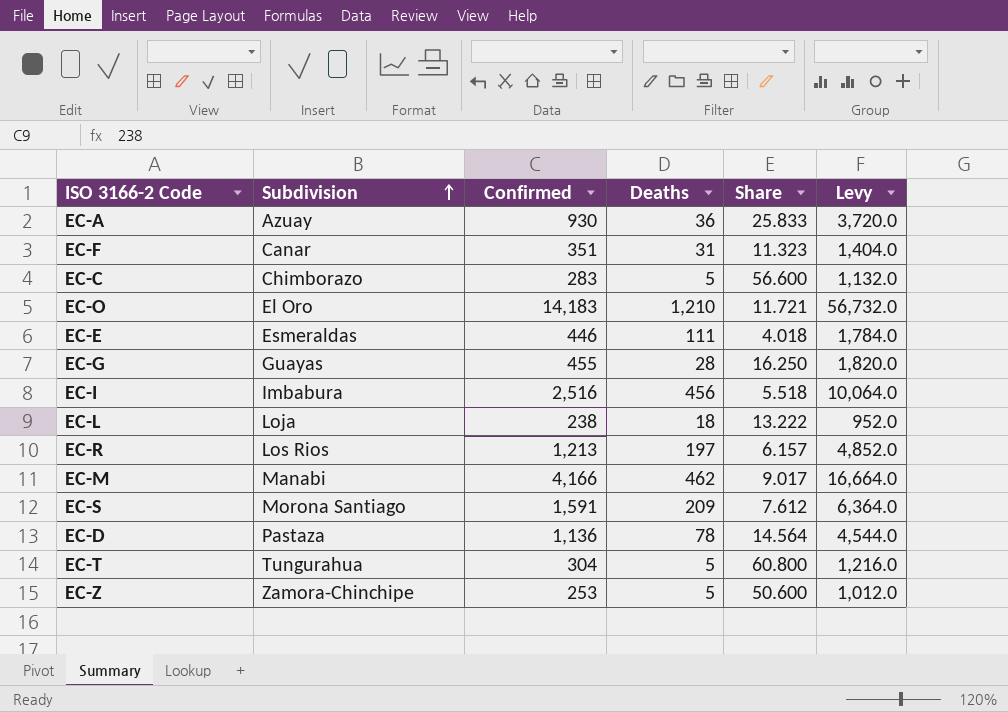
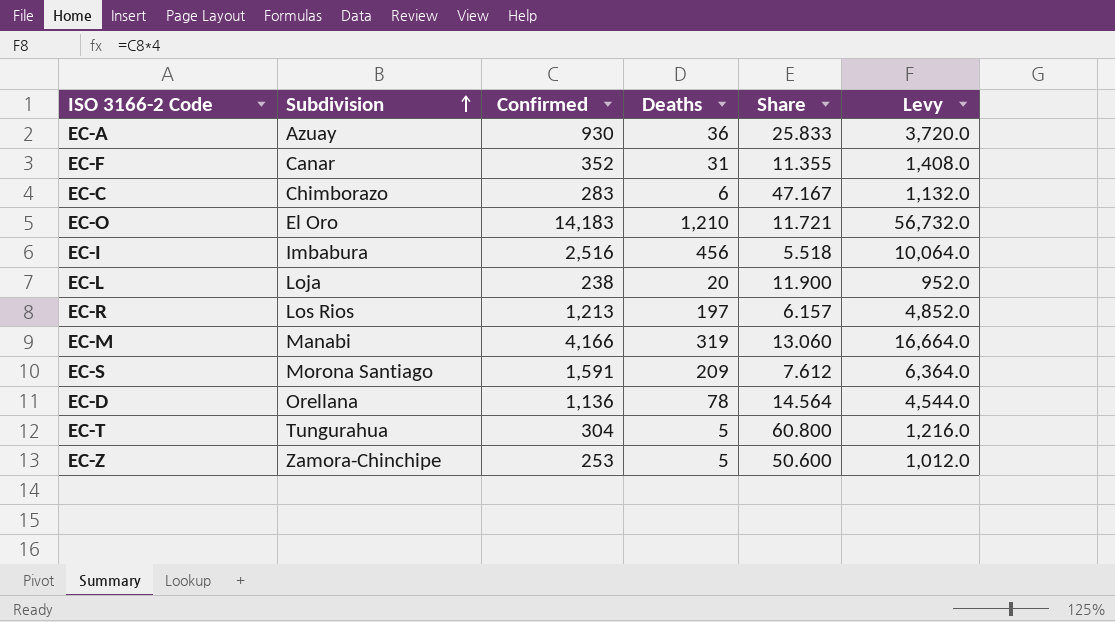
row EC-E: Esmeraldas | 446 | 111 | 4.018 | 1,784.0 -> none
row EC-G: Guayas | 455 | 28 | 16.250 | 1,820.0 -> none
EC-F | Confirmed: 351 -> 352
EC-F | Share: 11.323 -> 11.355
EC-F | Levy: 1,404.0 -> 1,408.0
EC-C | Deaths: 5 -> 6
EC-C | Share: 56.600 -> 47.167
EC-L | Deaths: 18 -> 20
EC-L | Share: 13.222 -> 11.900
EC-M | Deaths: 462 -> 319
EC-M | Share: 9.017 -> 13.060
EC-D | Subdivision: Pastaza -> Orellana

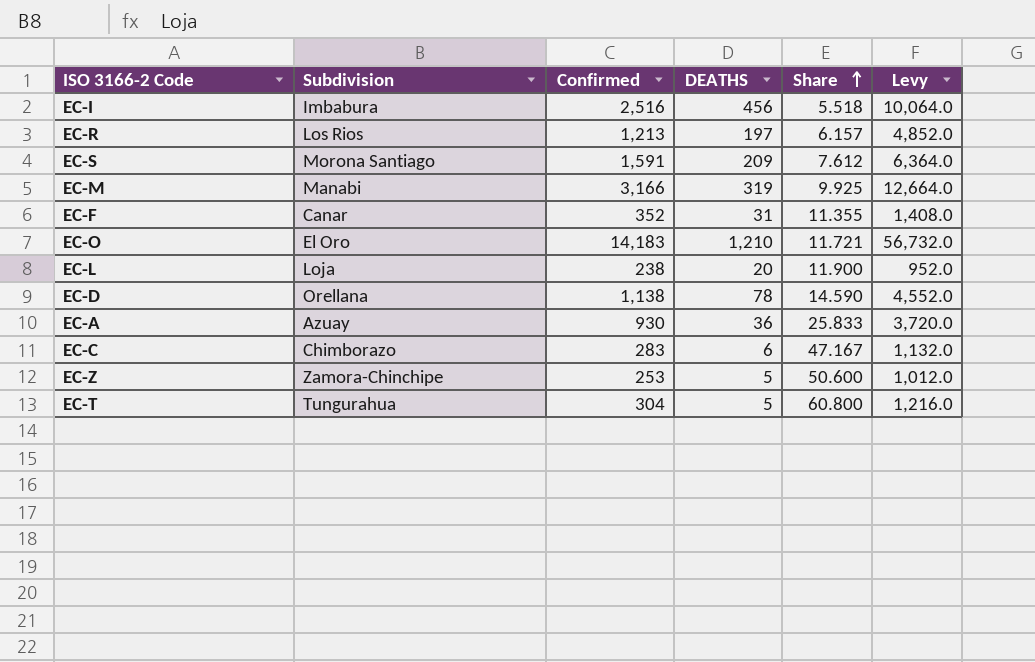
row order: Subdivision ascending -> Share ascending
column name: Deaths -> DEATHS
EC-M | Confirmed: 4,166 -> 3,166
EC-M | Share: 13.060 -> 9.925
EC-M | Levy: 16,664.0 -> 12,664.0
EC-D | Confirmed: 1,136 -> 1,138
EC-D | Share: 14.564 -> 14.590
EC-D | Levy: 4,544.0 -> 4,552.0

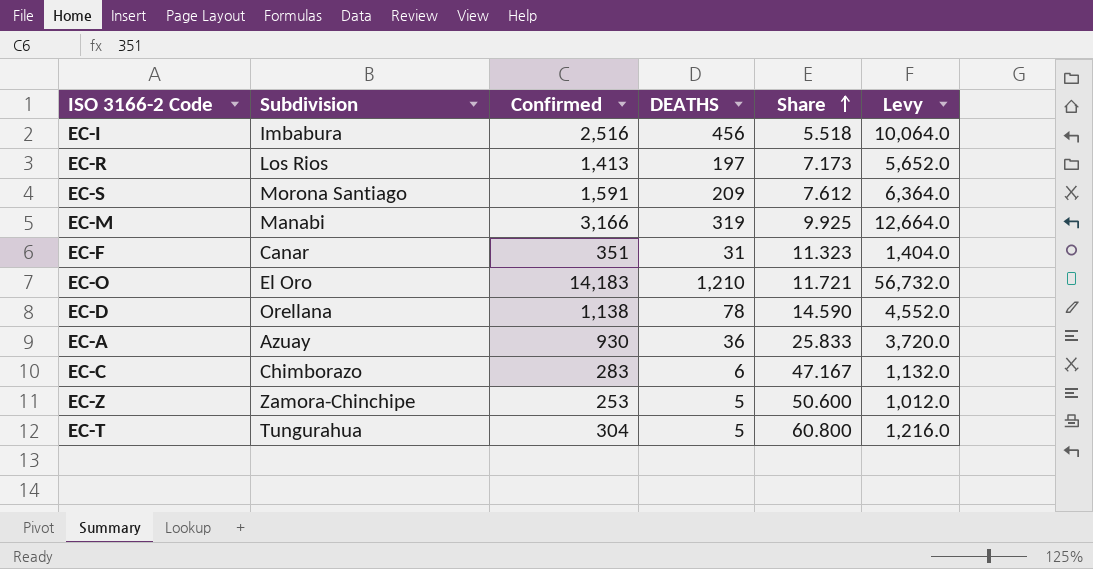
row EC-L: Loja | 238 | 20 | 11.900 | 952.0 -> none
EC-R | Confirmed: 1,213 -> 1,413
EC-R | Share: 6.157 -> 7.173
EC-R | Levy: 4,852.0 -> 5,652.0
EC-F | Confirmed: 352 -> 351
EC-F | Share: 11.355 -> 11.323
EC-F | Levy: 1,408.0 -> 1,404.0

